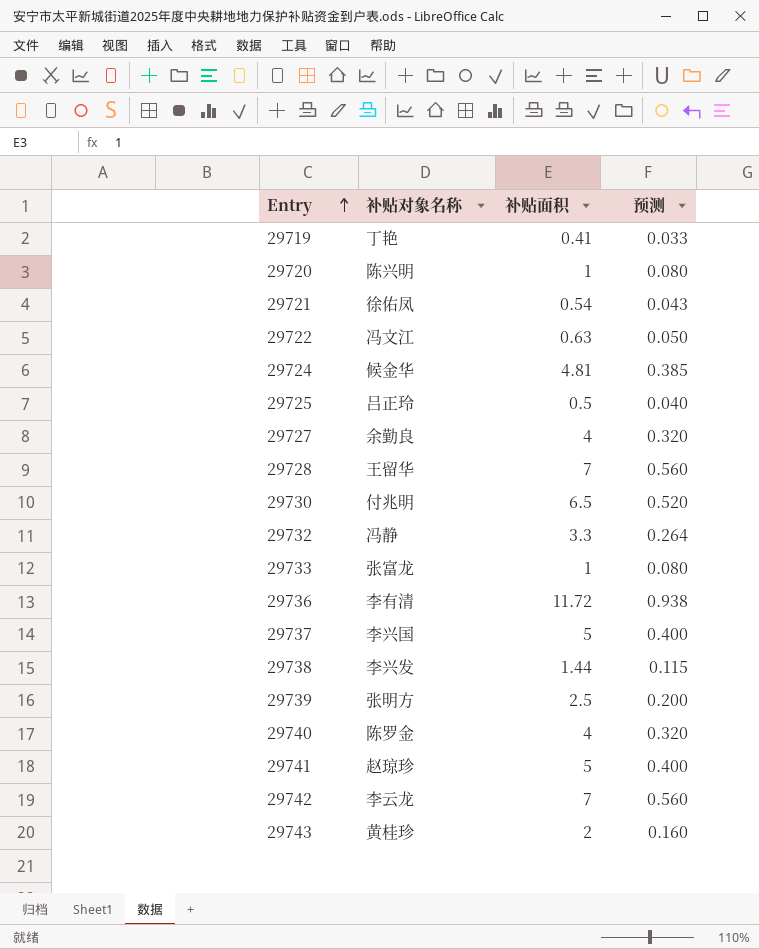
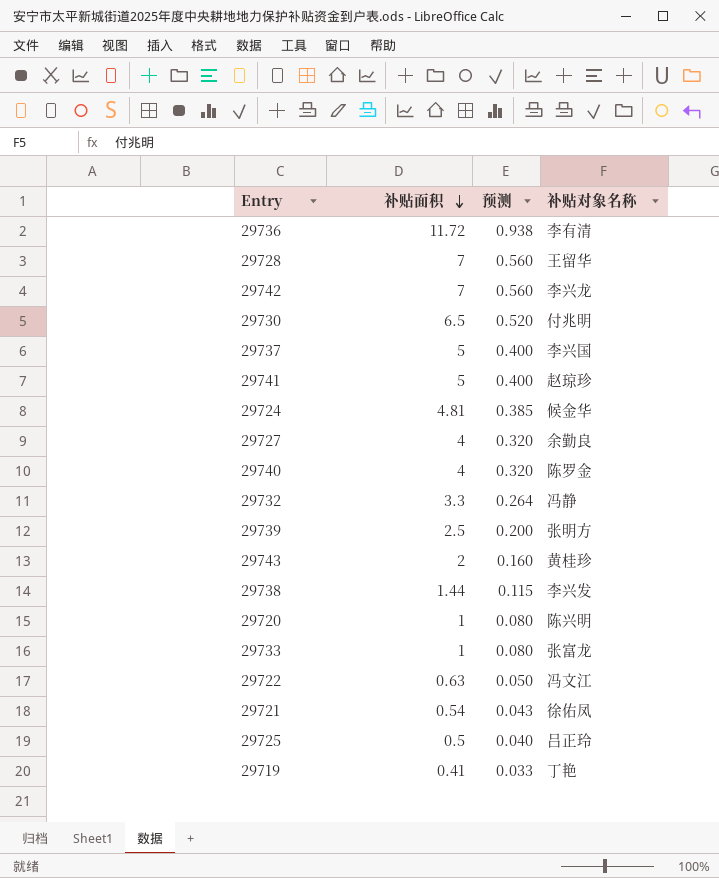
row order: Entry ascending -> 补贴面积 descending
column 补贴对象名称 | position: 2 -> 4
29742 | 补贴对象名称: 李云龙 -> 李兴龙

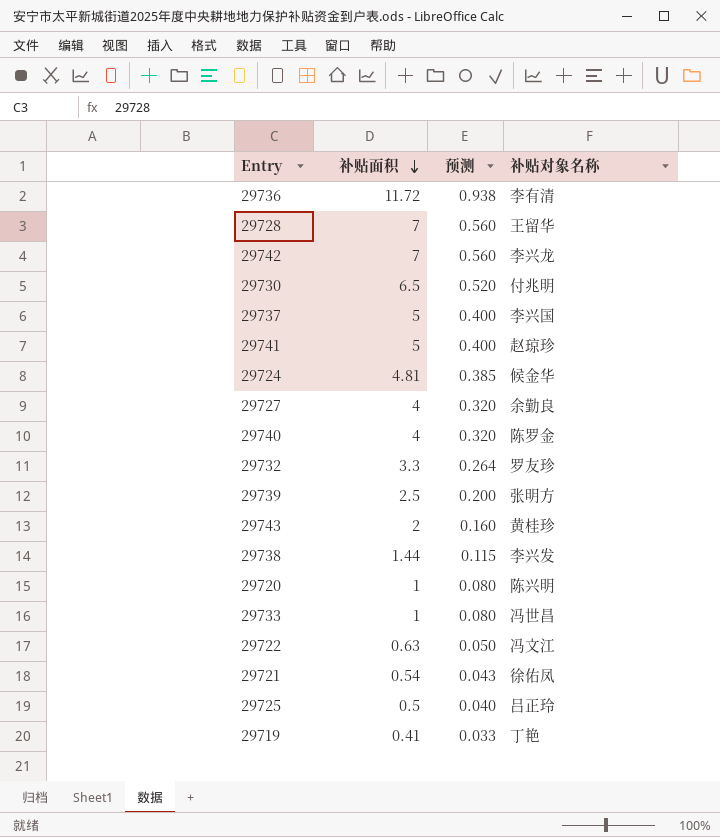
29732 | 补贴对象名称: 冯静 -> 罗友珍
29733 | 补贴对象名称: 张富龙 -> 冯世昌

